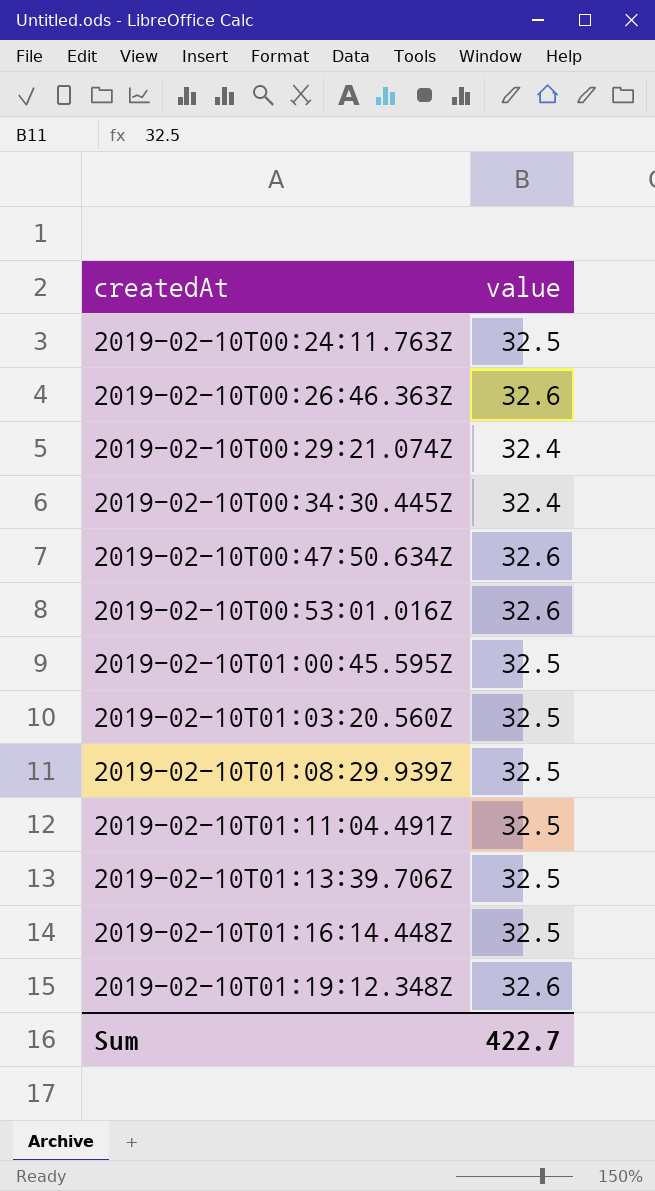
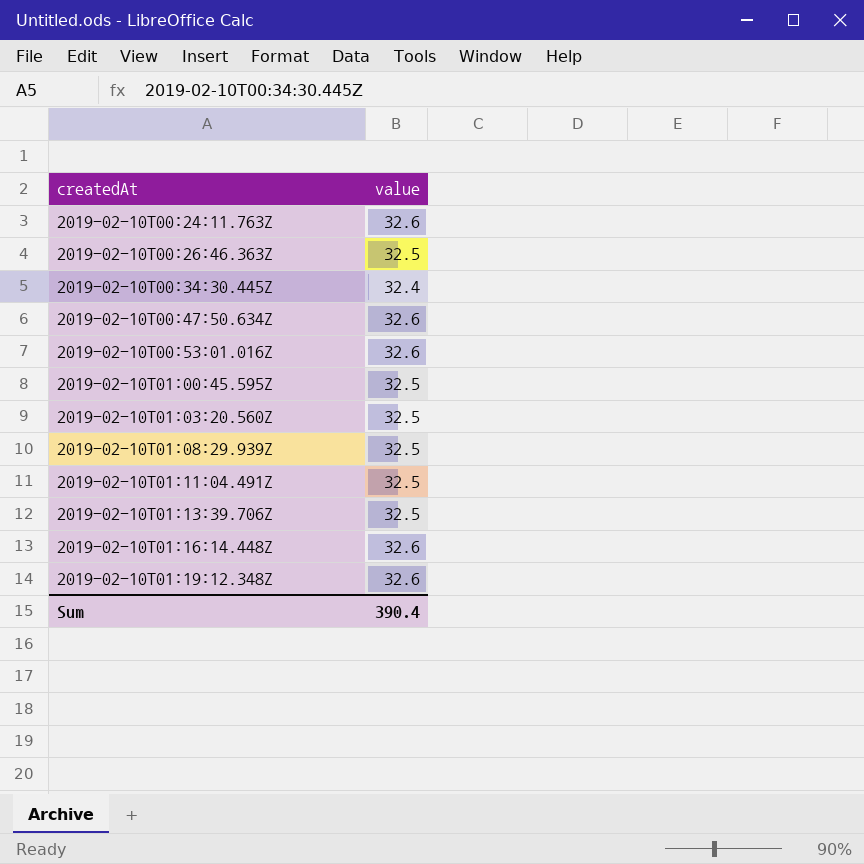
row 2019-02-10T00:29:21.074Z: 32.4 -> none
2019-02-10T00:24:11.763Z | value: 32.5 -> 32.6
2019-02-10T00:26:46.363Z | value: 32.6 -> 32.5
2019-02-10T01:16:14.448Z | value: 32.5 -> 32.6
Sum | value: 422.7 -> 390.4

